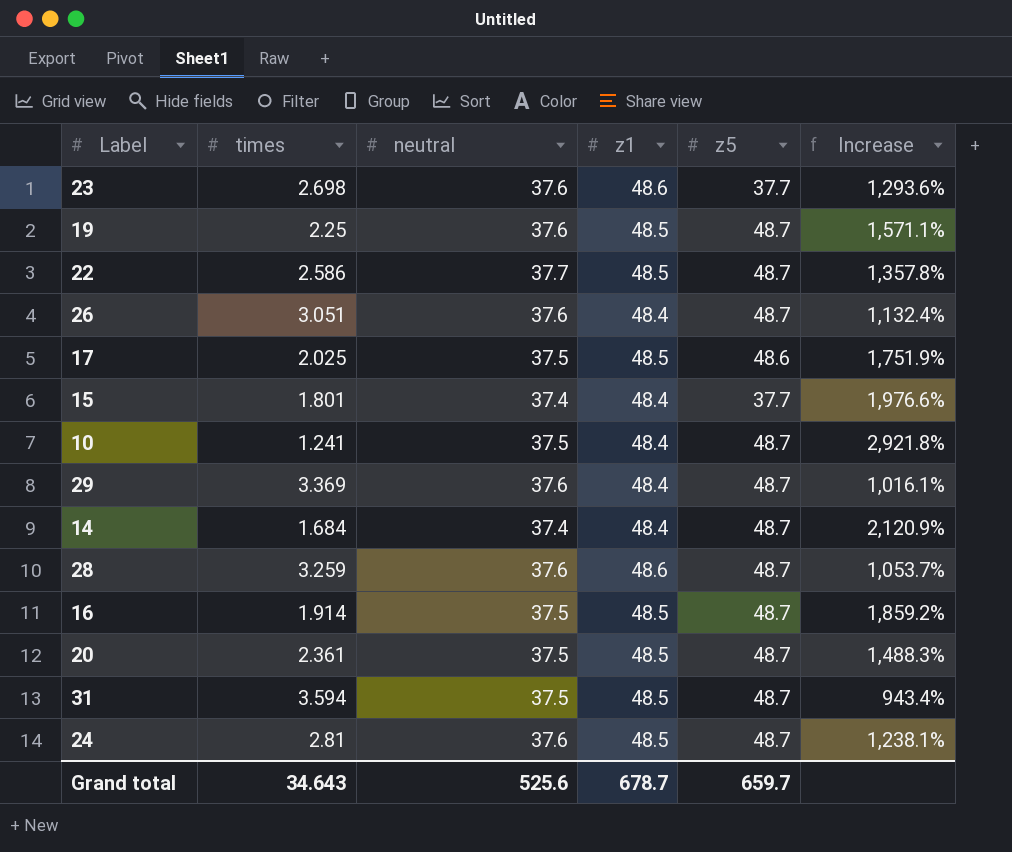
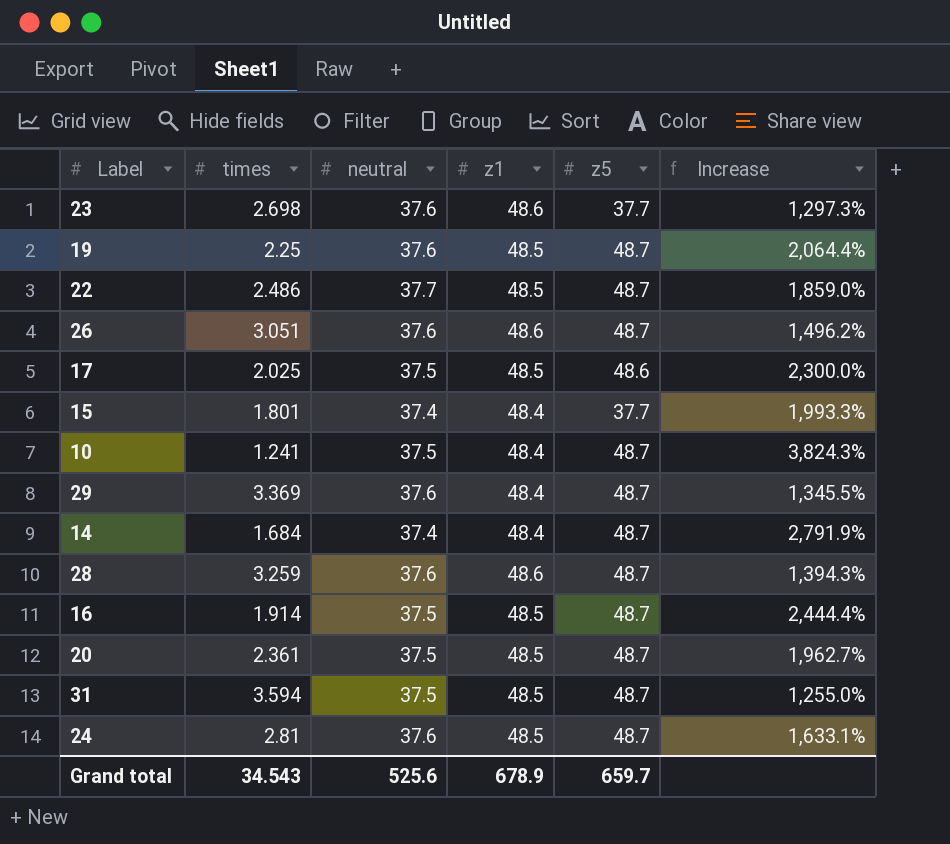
column Increase | formula: ([neutral] - [times]) / [times] -> ([z5] - [times]) / [times]
22 | times: 2.586 -> 2.486
26 | z1: 48.4 -> 48.6
Grand total | times: 34.643 -> 34.543
Grand total | z1: 678.7 -> 678.9

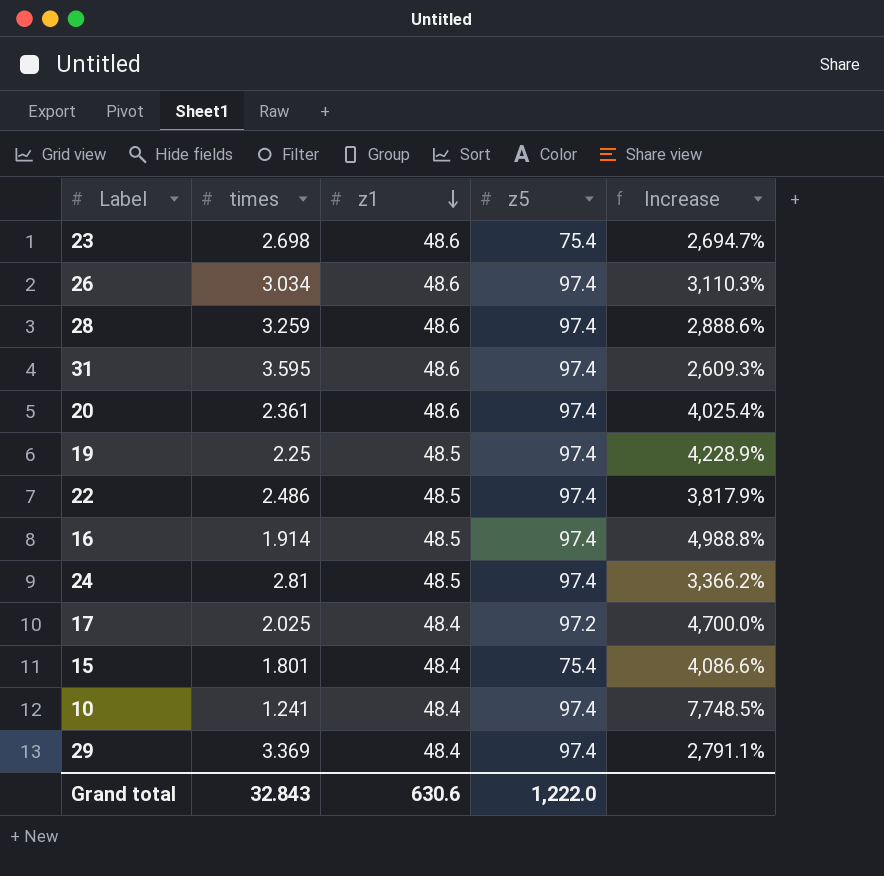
row order: none -> z1 descending
column neutral | position: 3 -> none
row 14: 1.684 | 37.4 | 48.4 | 48.7 | 2,791.9% -> none
23 | z5: 37.7 -> 75.4
23 | Increase: 1,297.3% -> 2,694.7%
26 | times: 3.051 -> 3.034
26 | z5: 48.7 -> 97.4
26 | Increase: 1,496.2% -> 3,110.3%
28 | z5: 48.7 -> 97.4
28 | Increase: 1,394.3% -> 2,888.6%
31 | times: 3.594 -> 3.595
31 | z1: 48.5 -> 48.6
31 | z5: 48.7 -> 97.4
31 | Increase: 1,255.0% -> 2,609.3%
20 | z1: 48.5 -> 48.6
20 | z5: 48.7 -> 97.4
20 | Increase: 1,962.7% -> 4,025.4%
19 | z5: 48.7 -> 97.4
19 | Increase: 2,064.4% -> 4,228.9%
22 | z5: 48.7 -> 97.4
22 | Increase: 1,859.0% -> 3,817.9%
16 | z5: 48.7 -> 97.4
16 | Increase: 2,444.4% -> 4,988.8%
24 | z5: 48.7 -> 97.4
24 | Increase: 1,633.1% -> 3,366.2%
17 | z1: 48.5 -> 48.4
17 | z5: 48.6 -> 97.2
17 | Increase: 2,300.0% -> 4,700.0%
15 | z5: 37.7 -> 75.4
15 | Increase: 1,993.3% -> 4,086.6%
10 | z5: 48.7 -> 97.4
10 | Increase: 3,824.3% -> 7,748.5%
29 | z5: 48.7 -> 97.4
29 | Increase: 1,345.5% -> 2,791.1%
Grand total | times: 34.543 -> 32.843
Grand total | z1: 678.9 -> 630.6
Grand total | z5: 659.7 -> 1,222.0

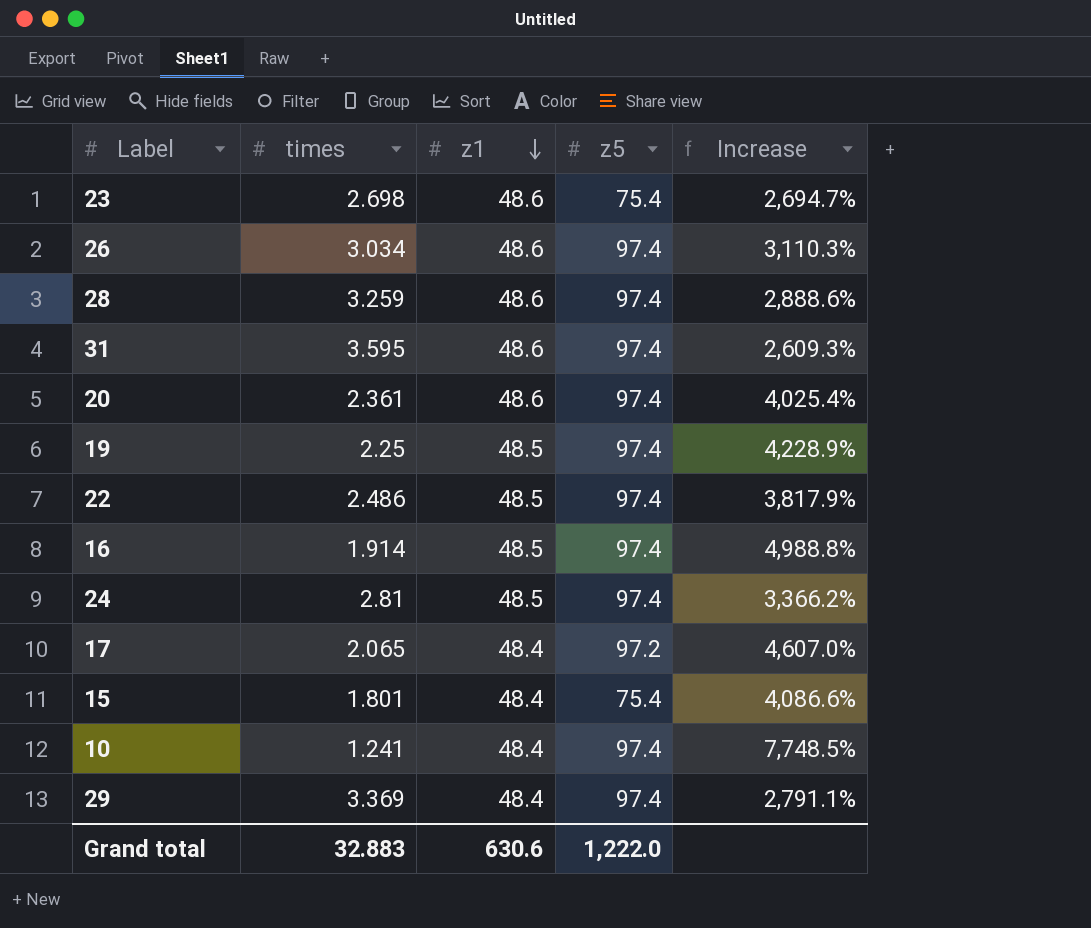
17 | times: 2.025 -> 2.065
17 | Increase: 4,700.0% -> 4,607.0%
Grand total | times: 32.843 -> 32.883

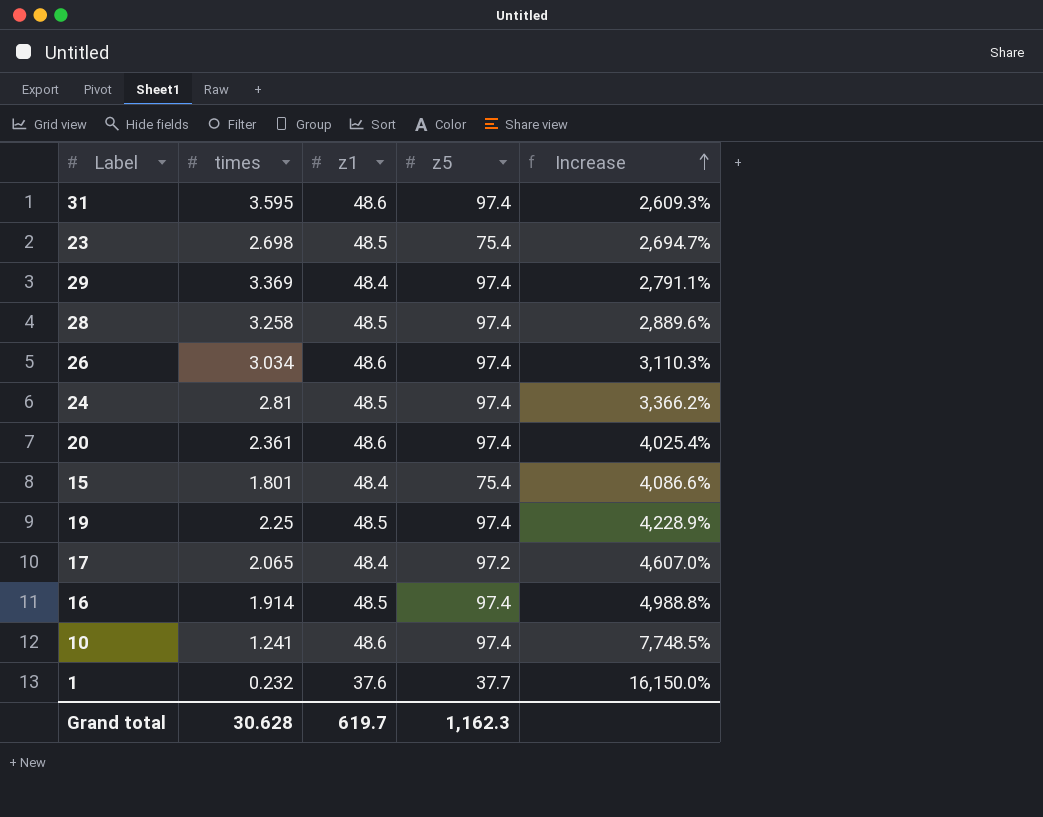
row order: z1 descending -> Increase ascending
row 22: 2.486 | 48.5 | 97.4 | 3,817.9% -> none
23 | z1: 48.6 -> 48.5
28 | times: 3.259 -> 3.258
28 | z1: 48.6 -> 48.5
28 | Increase: 2,888.6% -> 2,889.6%
10 | z1: 48.4 -> 48.6
row 1: none -> 0.232 | 37.6 | 37.7 | 16,150.0%
Grand total | times: 32.883 -> 30.628
Grand total | z1: 630.6 -> 619.7
Grand total | z5: 1,222.0 -> 1,162.3

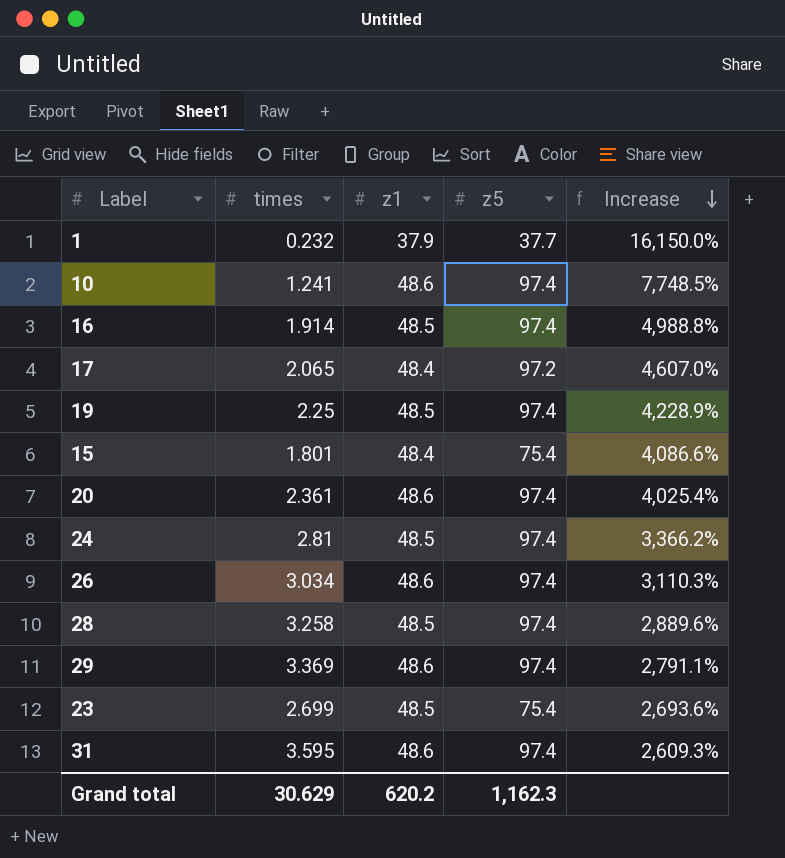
row order: Increase ascending -> Increase descending
1 | z1: 37.6 -> 37.9
29 | z1: 48.4 -> 48.6
23 | times: 2.698 -> 2.699
23 | Increase: 2,694.7% -> 2,693.6%
Grand total | times: 30.628 -> 30.629
Grand total | z1: 619.7 -> 620.2

